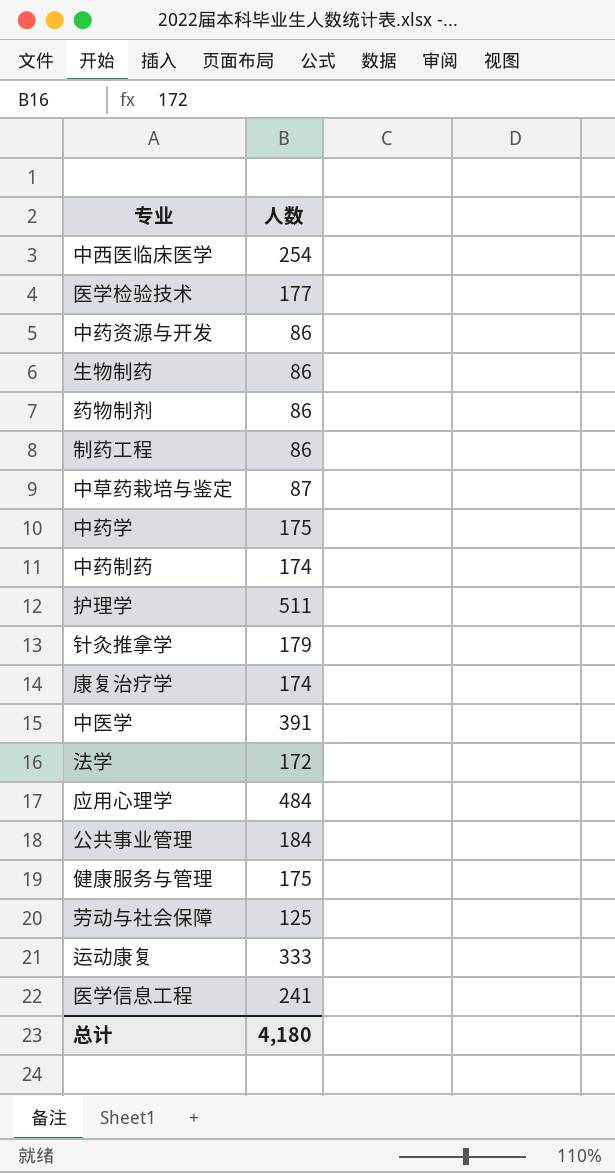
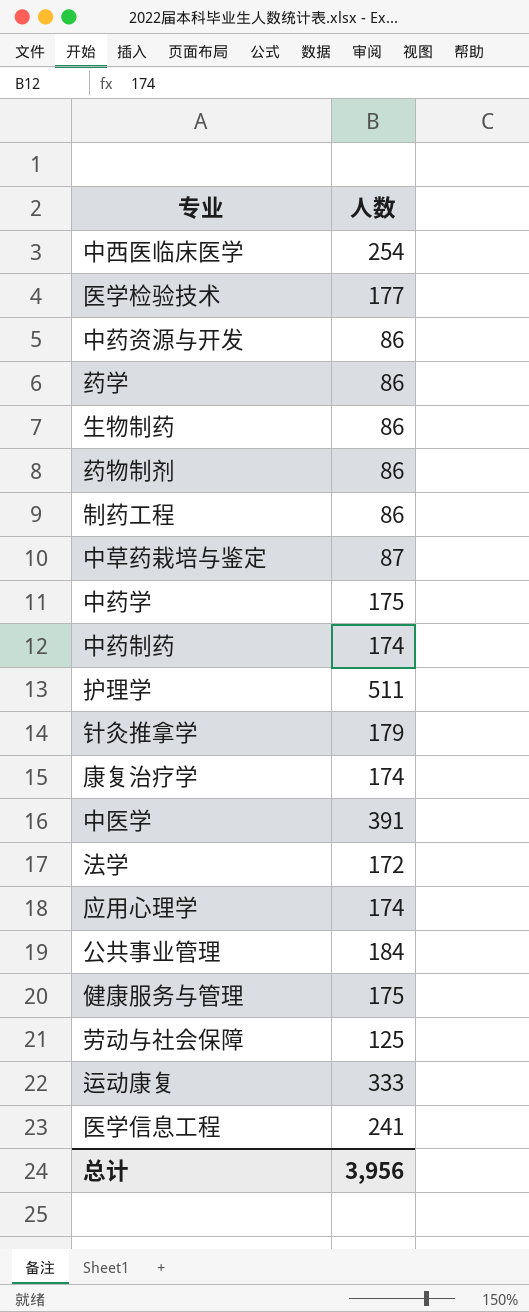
row 药学: none -> 86
应用心理学 | 人数: 484 -> 174
总计 | 人数: 4,180 -> 3,956

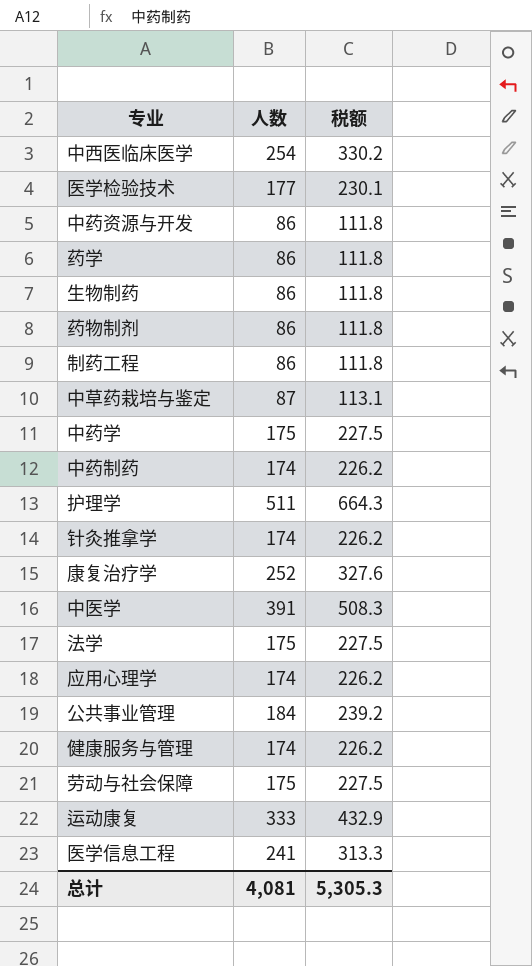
column 税额 | formula: none -> [人数] * 1.3
针灸推拿学 | 人数: 179 -> 174
康复治疗学 | 人数: 174 -> 252
法学 | 人数: 172 -> 175
健康服务与管理 | 人数: 175 -> 174
劳动与社会保障 | 人数: 125 -> 175
总计 | 人数: 3,956 -> 4,081

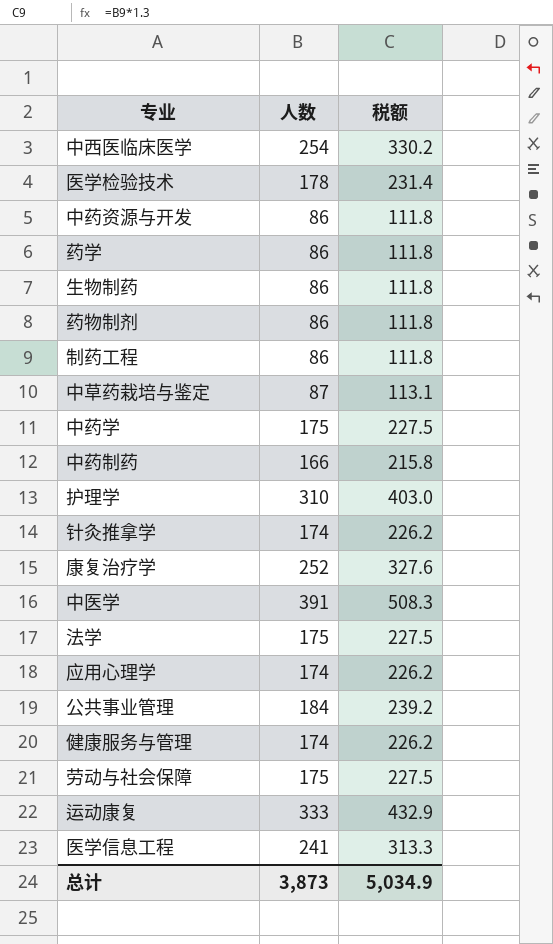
医学检验技术 | 人数: 177 -> 178
医学检验技术 | 税额: 230.1 -> 231.4
中药制药 | 人数: 174 -> 166
中药制药 | 税额: 226.2 -> 215.8
护理学 | 人数: 511 -> 310
护理学 | 税额: 664.3 -> 403.0
总计 | 人数: 4,081 -> 3,873
总计 | 税额: 5,305.3 -> 5,034.9

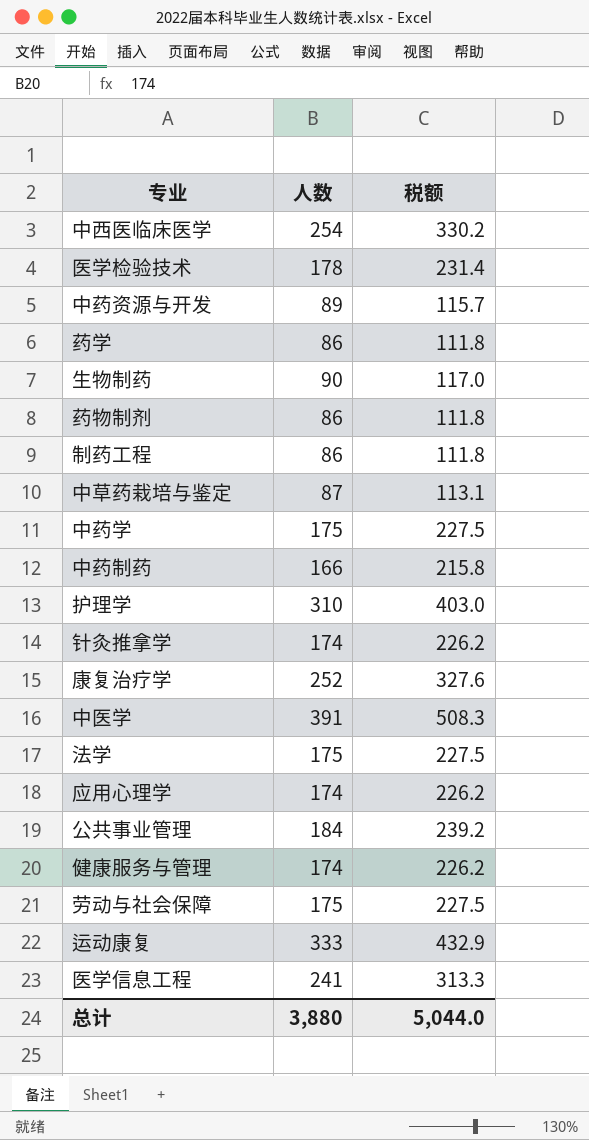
中药资源与开发 | 人数: 86 -> 89
中药资源与开发 | 税额: 111.8 -> 115.7
生物制药 | 人数: 86 -> 90
生物制药 | 税额: 111.8 -> 117.0
总计 | 人数: 3,873 -> 3,880
总计 | 税额: 5,034.9 -> 5,044.0

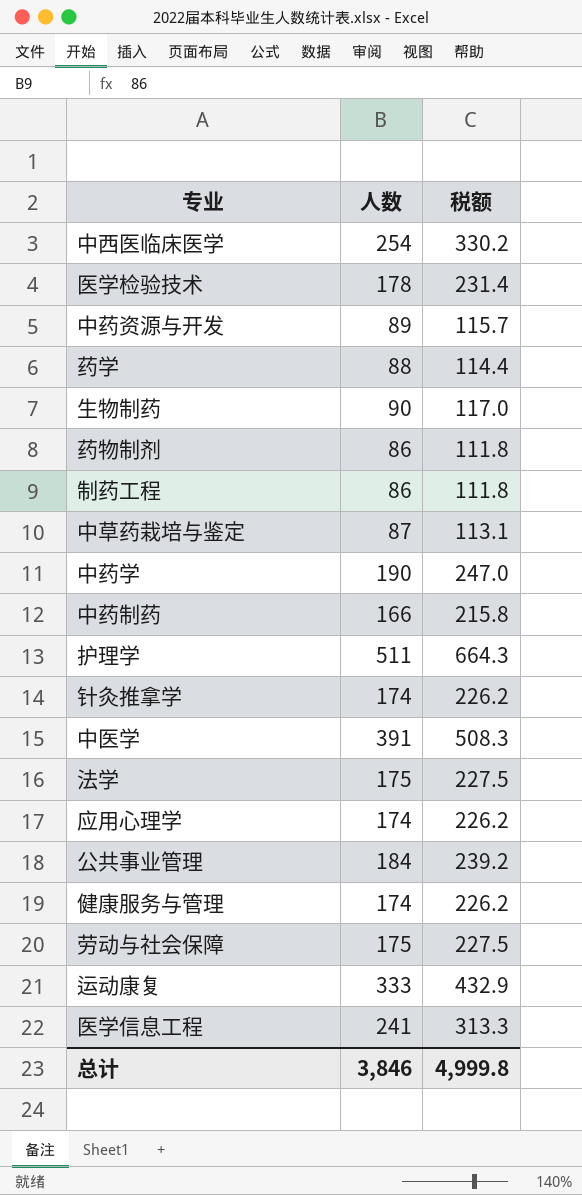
row 康复治疗学: 252 | 327.6 -> none
药学 | 人数: 86 -> 88
药学 | 税额: 111.8 -> 114.4
中药学 | 人数: 175 -> 190
中药学 | 税额: 227.5 -> 247.0
护理学 | 人数: 310 -> 511
护理学 | 税额: 403.0 -> 664.3
总计 | 人数: 3,880 -> 3,846
总计 | 税额: 5,044.0 -> 4,999.8

